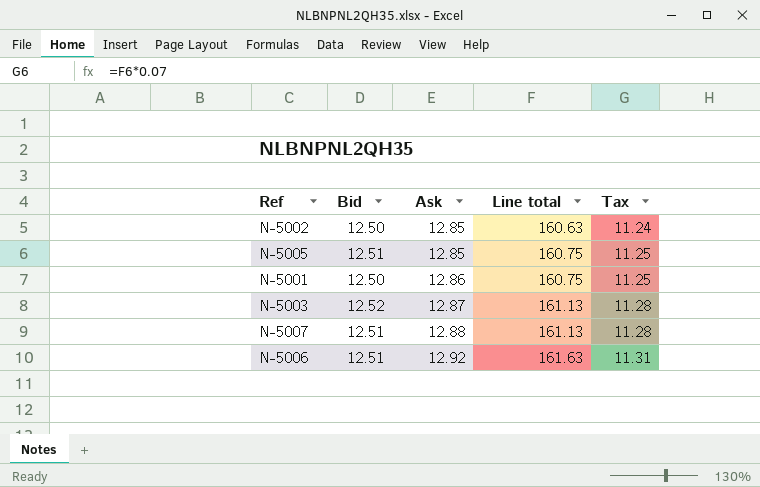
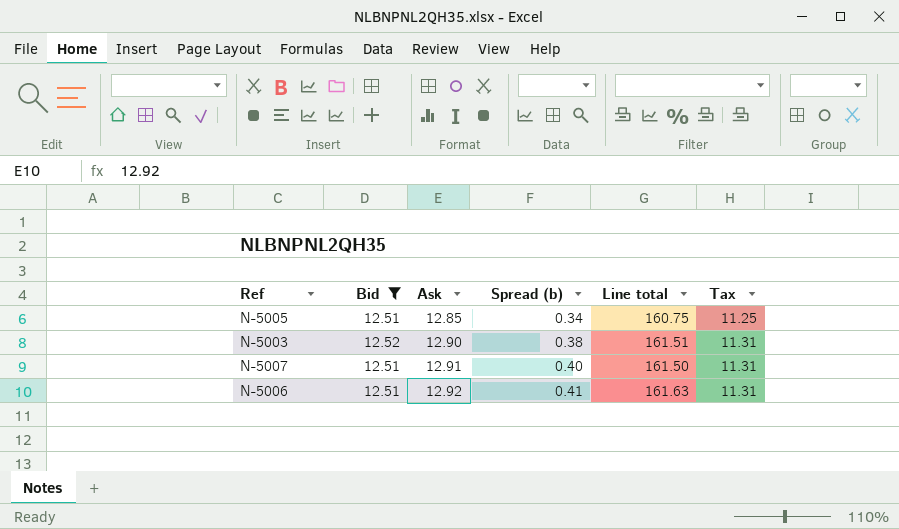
filter: none -> Bid != 12.50
column Spread (b) | formula: none -> [Ask] - [Bid]
N-5003 | Ask: 12.87 -> 12.90
N-5003 | Line total: 161.13 -> 161.51
N-5003 | Tax: 11.28 -> 11.31
N-5007 | Ask: 12.88 -> 12.91
N-5007 | Line total: 161.13 -> 161.50
N-5007 | Tax: 11.28 -> 11.31

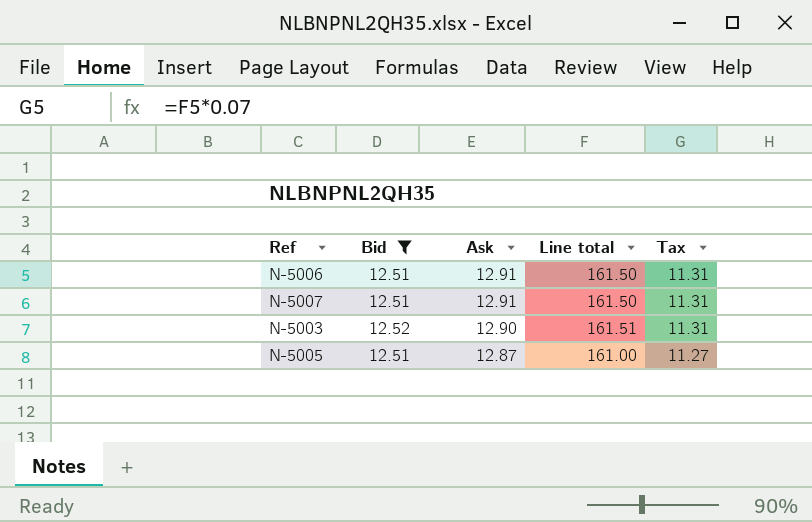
row order: Ask ascending -> Ask descending
column Spread (b) | formula: [Ask] - [Bid] -> none
N-5006 | Ask: 12.92 -> 12.91
N-5006 | Line total: 161.63 -> 161.50
N-5005 | Ask: 12.85 -> 12.87
N-5005 | Line total: 160.75 -> 161.00
N-5005 | Tax: 11.25 -> 11.27

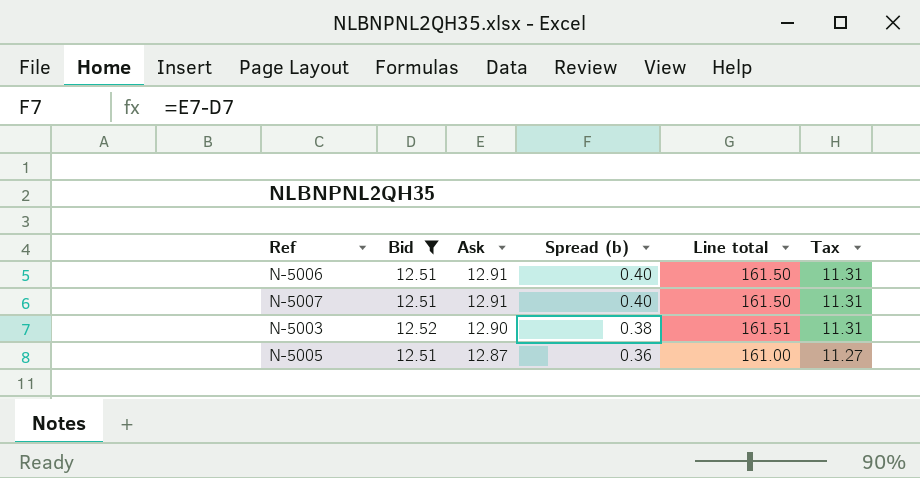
column Spread (b) | formula: none -> [Ask] - [Bid]

